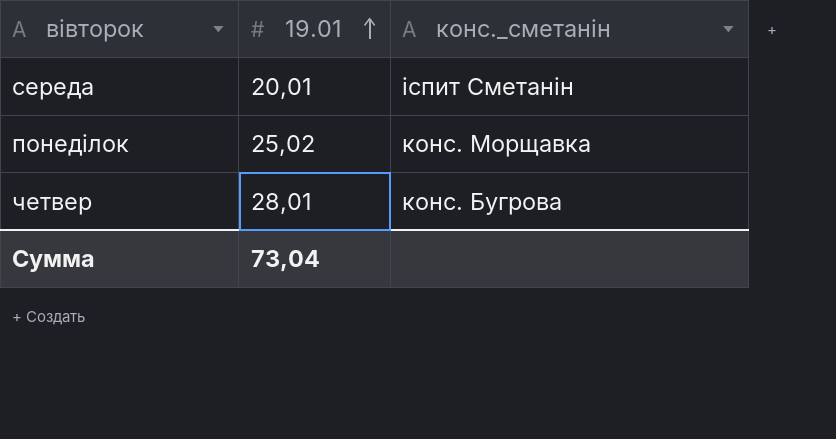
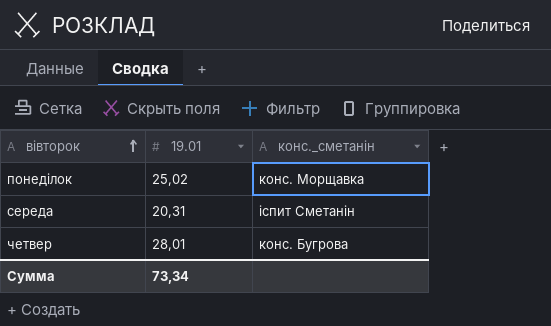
row order: 19.01 ascending -> вівторок ascending
середа | 19.01: 20,01 -> 20,31
Сумма | 19.01: 73,04 -> 73,34

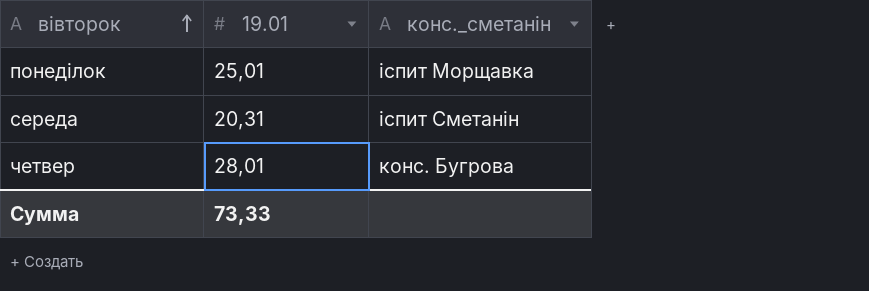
понеділок | 19.01: 25,02 -> 25,01
понеділок | конс._сметанін: конс. Морщавка -> іспит Морщавка
Сумма | 19.01: 73,34 -> 73,33

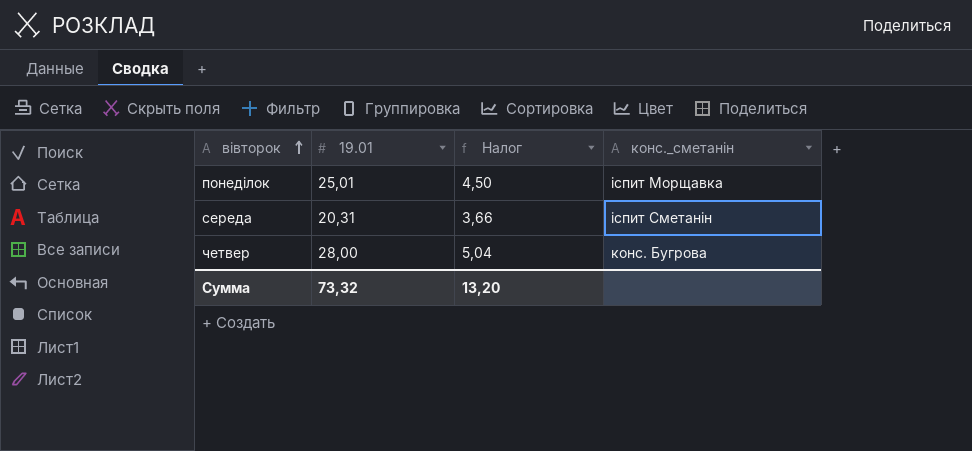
column Налог | formula: none -> [19.01] * 0,18
четвер | 19.01: 28,01 -> 28,00
Сумма | 19.01: 73,33 -> 73,32

